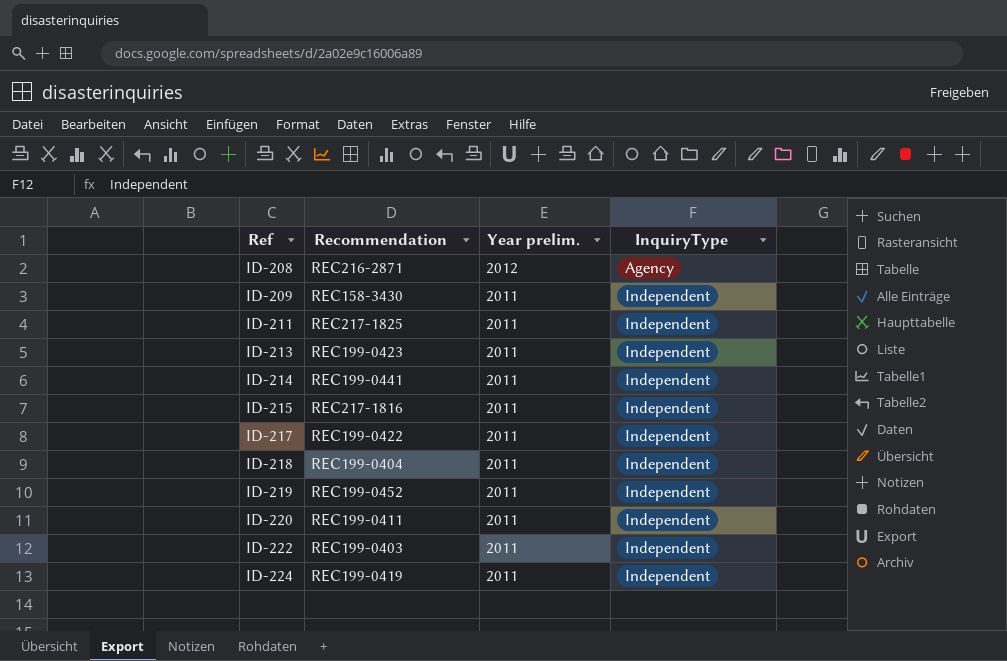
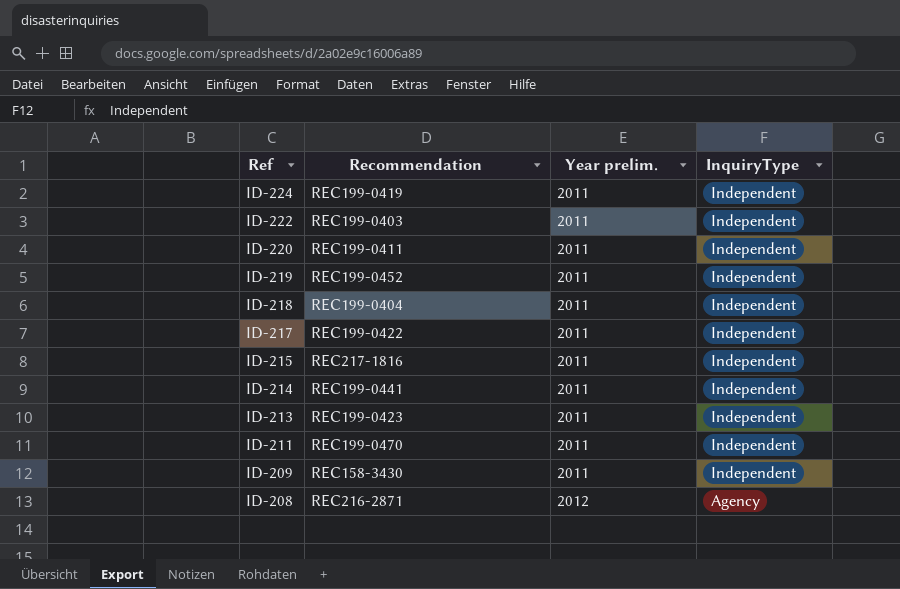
row order: Ref ascending -> Ref descending
ID-211 | Recommendation: REC217-1825 -> REC199-0470

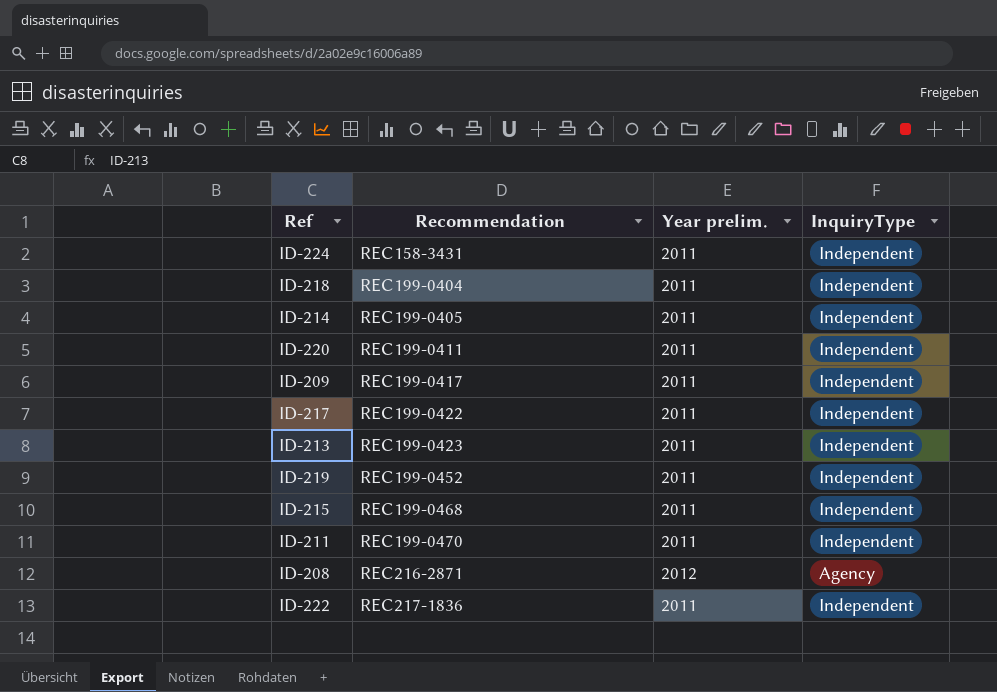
row order: Ref descending -> Recommendation ascending
ID-224 | Recommendation: REC199-0419 -> REC158-3431
ID-214 | Recommendation: REC199-0441 -> REC199-0405
ID-209 | Recommendation: REC158-3430 -> REC199-0417
ID-215 | Recommendation: REC217-1816 -> REC199-0468
ID-222 | Recommendation: REC199-0403 -> REC217-1836

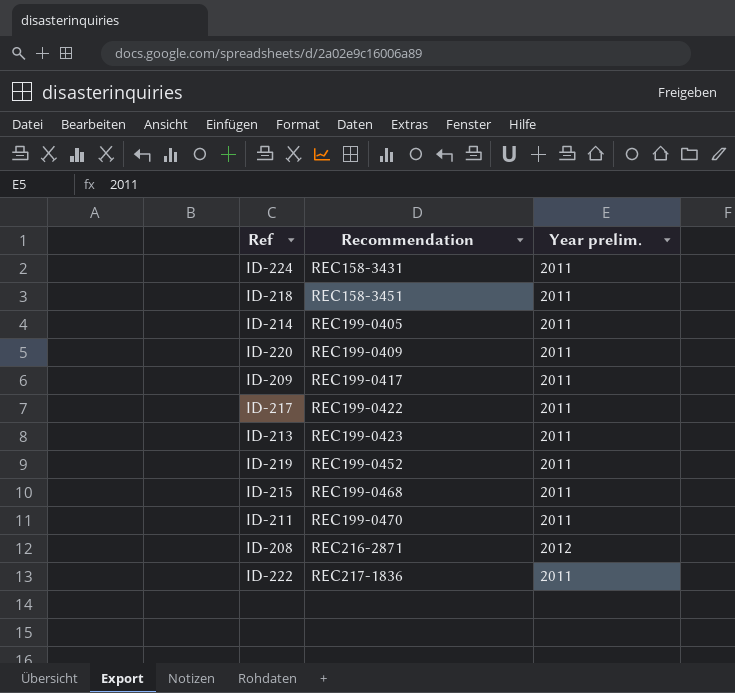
column InquiryType | position: 4 -> none
ID-218 | Recommendation: REC199-0404 -> REC158-3451
ID-220 | Recommendation: REC199-0411 -> REC199-0409

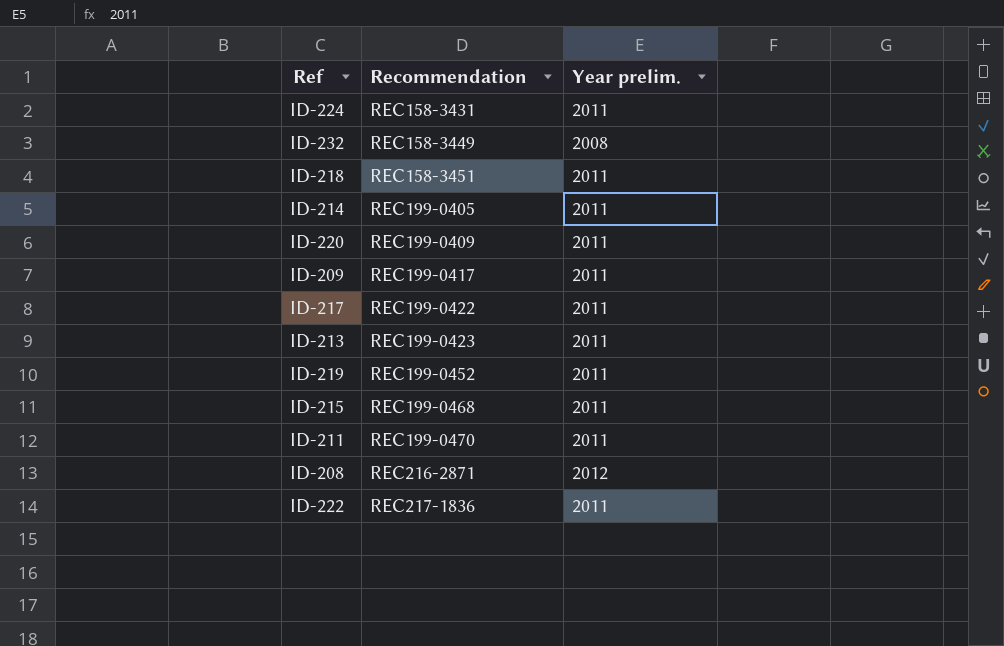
row ID-232: none -> REC158-3449 | 2008

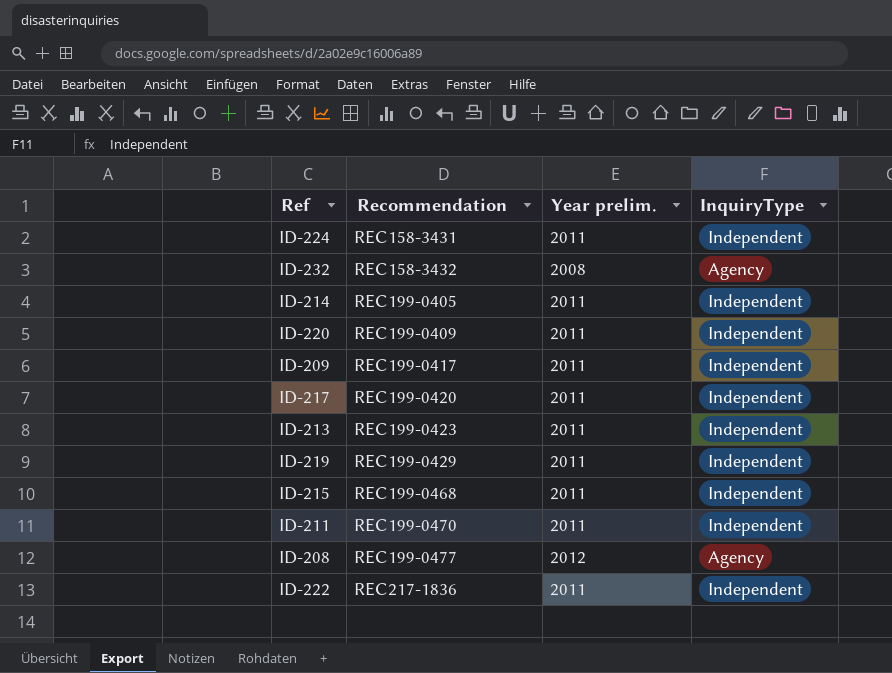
column InquiryType | position: none -> 4
row ID-218: REC158-3451 | 2011 -> none
ID-232 | Recommendation: REC158-3449 -> REC158-3432
ID-217 | Recommendation: REC199-0422 -> REC199-0420
ID-219 | Recommendation: REC199-0452 -> REC199-0429
ID-208 | Recommendation: REC216-2871 -> REC199-0477

